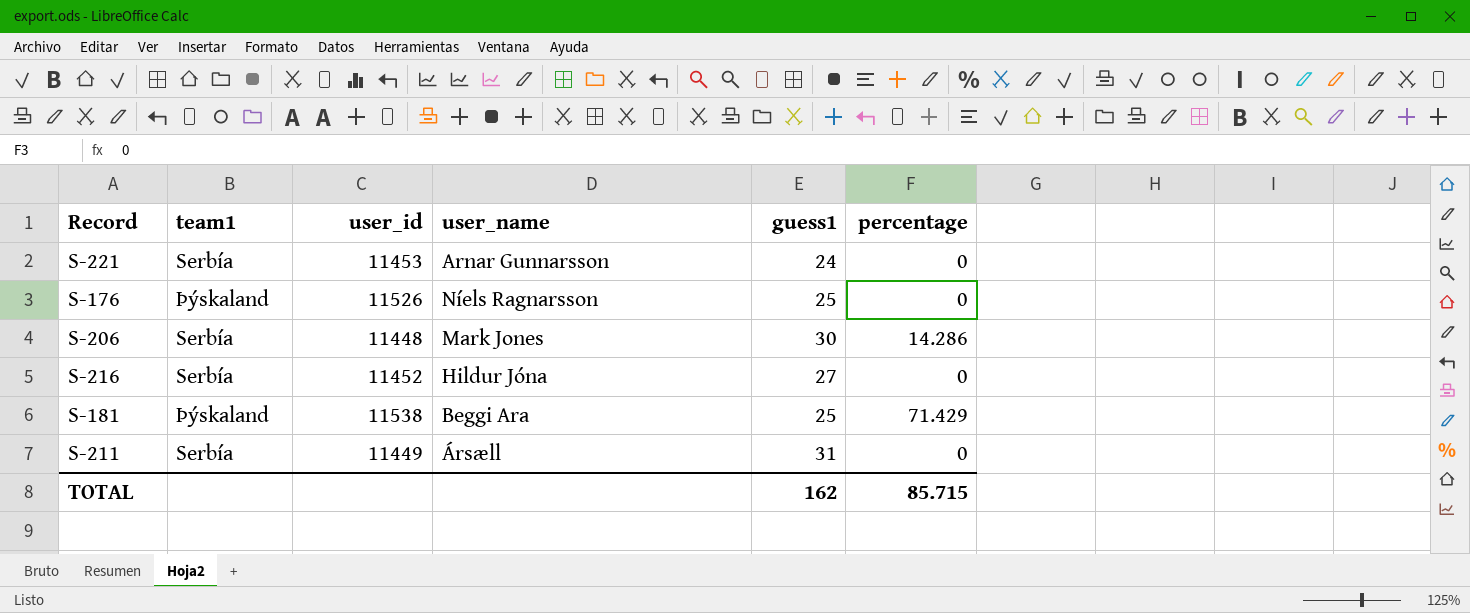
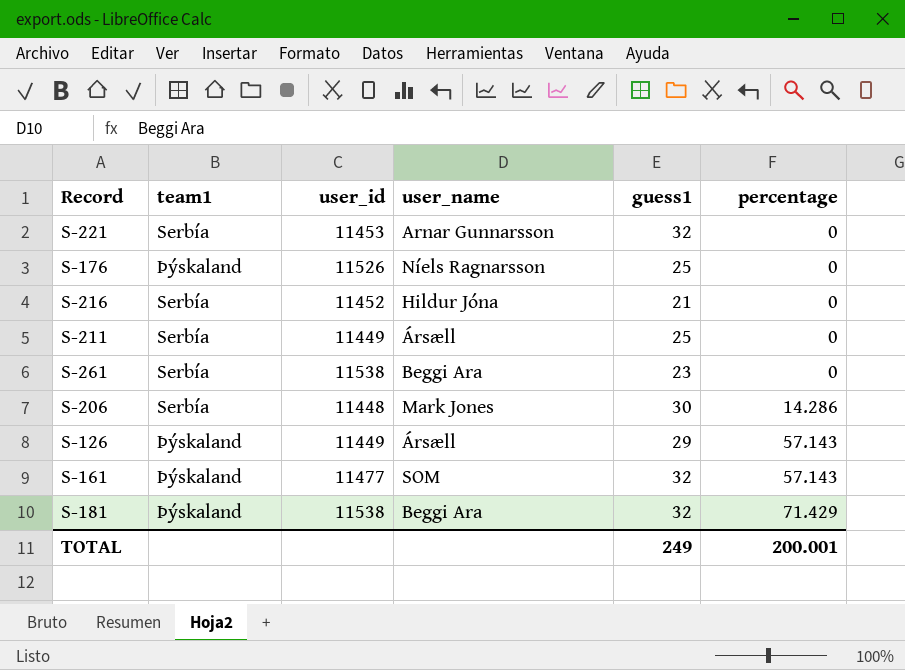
row order: none -> percentage ascending
S-221 | guess1: 24 -> 32
S-216 | guess1: 27 -> 21
S-211 | guess1: 31 -> 25
row S-261: none -> Serbía | 11538 | Beggi Ara | 23 | 0
row S-126: none -> Þýskaland | 11449 | Ársæll | 29 | 57.143
row S-161: none -> Þýskaland | 11477 | SOM | 32 | 57.143
S-181 | guess1: 25 -> 32
TOTAL | guess1: 162 -> 249
TOTAL | percentage: 85.715 -> 200.001

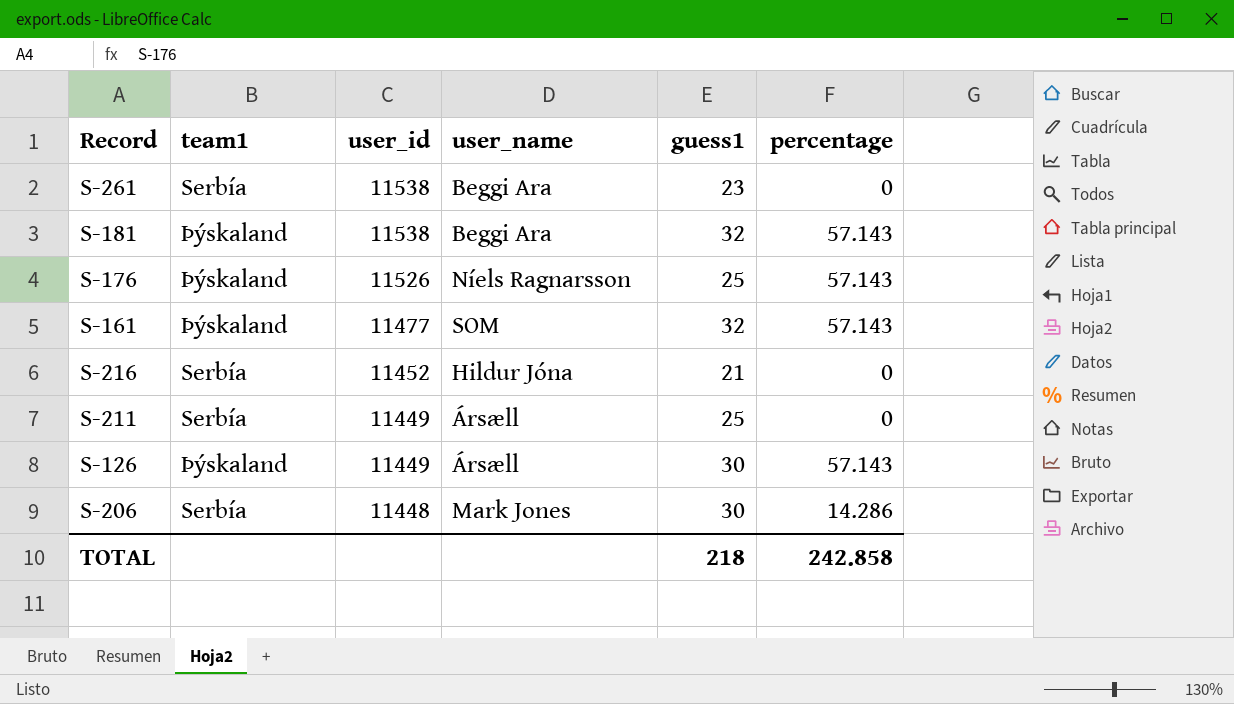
row order: percentage ascending -> user_id descending
row S-221: Serbía | 11453 | Arnar Gunnarsson | 32 | 0 -> none
S-181 | percentage: 71.429 -> 57.143
S-176 | percentage: 0 -> 57.143
S-126 | guess1: 29 -> 30
TOTAL | guess1: 249 -> 218
TOTAL | percentage: 200.001 -> 242.858

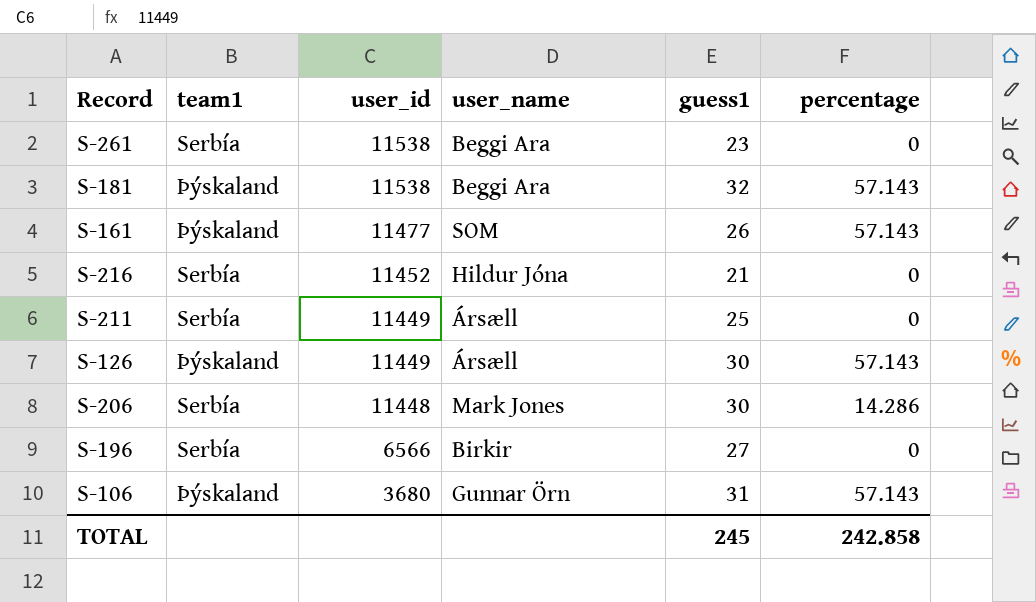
row S-176: Þýskaland | 11526 | Níels Ragnarsson | 25 | 57.143 -> none
S-161 | guess1: 32 -> 26
row S-196: none -> Serbía | 6566 | Birkir | 27 | 0
row S-106: none -> Þýskaland | 3680 | Gunnar Örn | 31 | 57.143
TOTAL | guess1: 218 -> 245

